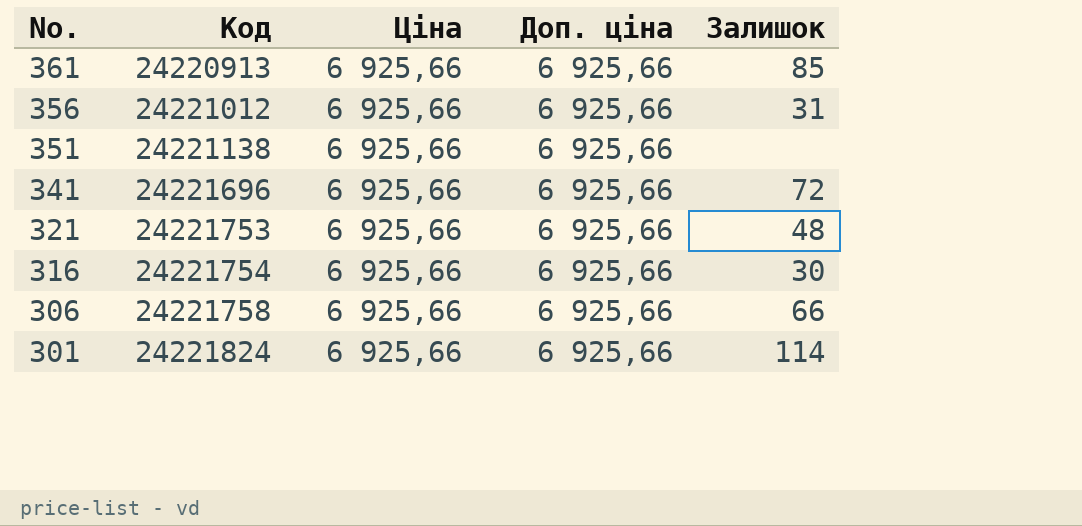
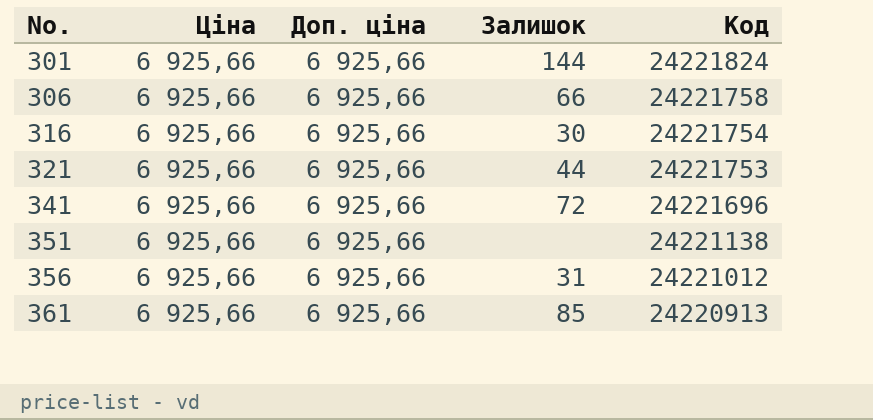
row order: No. descending -> No. ascending
column Код | position: 2 -> 5
301 | Залишок: 114 -> 144
321 | Залишок: 48 -> 44

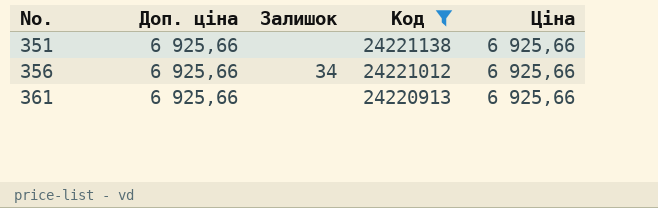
filter: none -> Код <= 24221138
column Ціна | position: 2 -> 5
356 | Залишок: 31 -> 34
361 | Залишок: 85 -> none

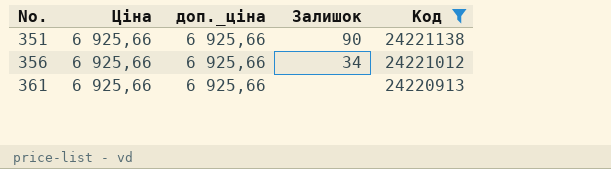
column Ціна | position: 5 -> 2
column name: Доп. ціна -> доп._ціна
351 | Залишок: none -> 90

